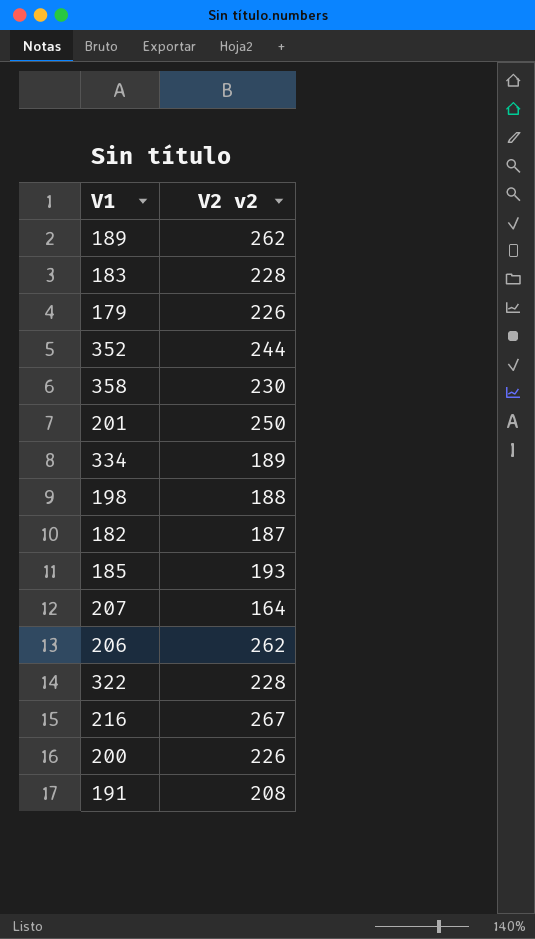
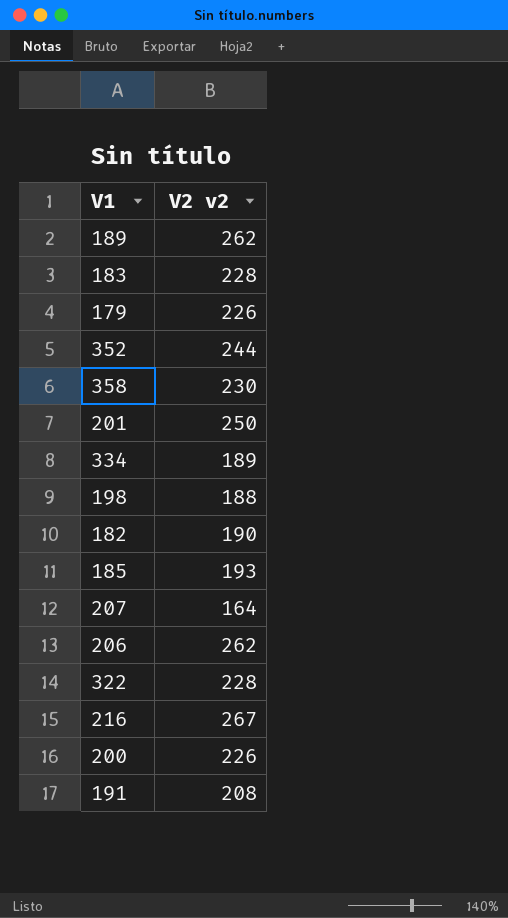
182 | V2 v2: 187 -> 190

